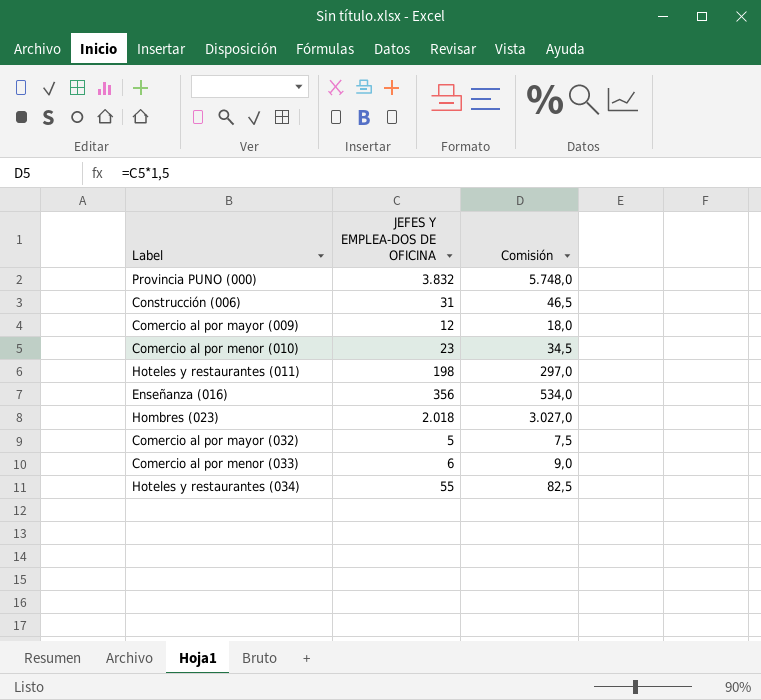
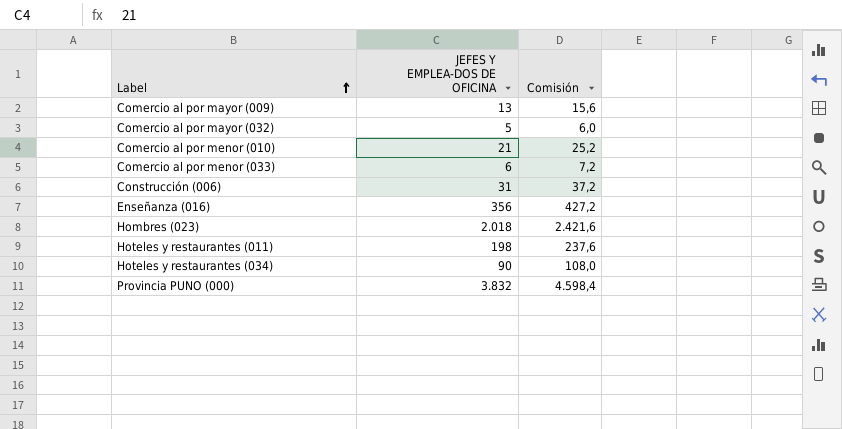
row order: none -> Label ascending
column Comisión | formula: [JEFES Y EMPLEA-DOS DE OFICINA] * 1,5 -> [JEFES Y EMPLEA-DOS DE OFICINA] * 1,2
Comercio al por mayor (009) | JEFES Y EMPLEA-DOS DE OFICINA: 12 -> 13
Comercio al por menor (010) | JEFES Y EMPLEA-DOS DE OFICINA: 23 -> 21
Hoteles y restaurantes (034) | JEFES Y EMPLEA-DOS DE OFICINA: 55 -> 90

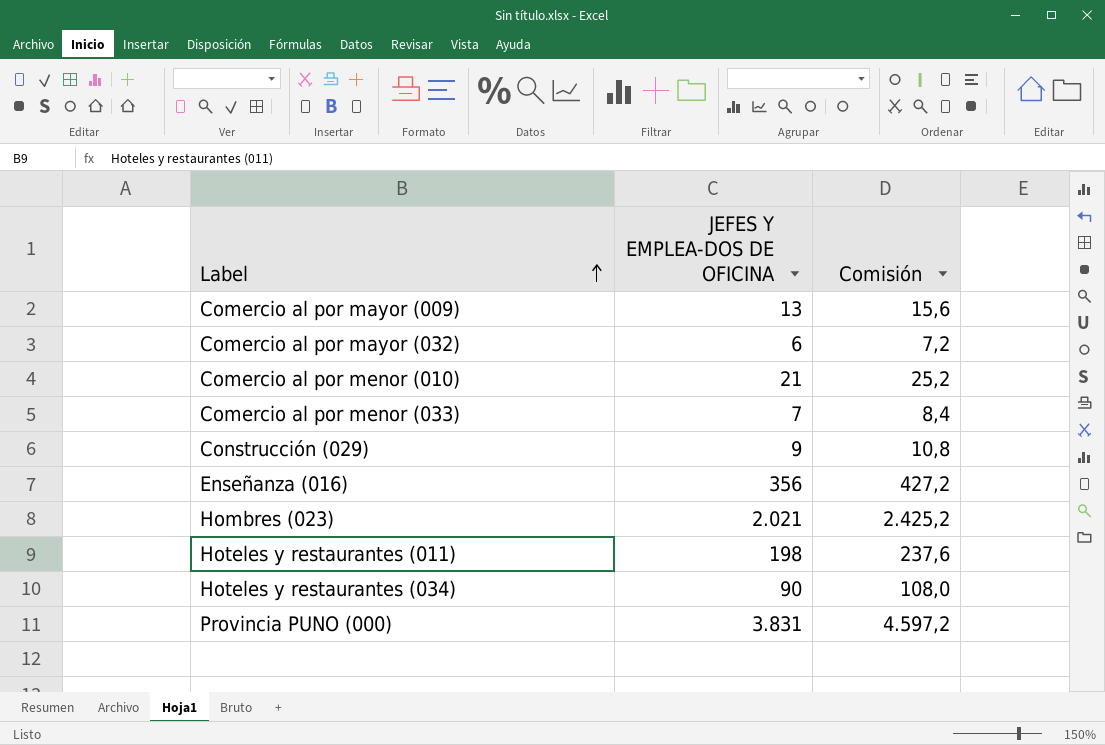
row Construcción (006): 31 | 37,2 -> none
Comercio al por mayor (032) | JEFES Y EMPLEA-DOS DE OFICINA: 5 -> 6
Comercio al por mayor (032) | Comisión: 6,0 -> 7,2
Comercio al por menor (033) | JEFES Y EMPLEA-DOS DE OFICINA: 6 -> 7
Comercio al por menor (033) | Comisión: 7,2 -> 8,4
row Construcción (029): none -> 9 | 10,8
Hombres (023) | JEFES Y EMPLEA-DOS DE OFICINA: 2.018 -> 2.021
Hombres (023) | Comisión: 2.421,6 -> 2.425,2
Provincia PUNO (000) | JEFES Y EMPLEA-DOS DE OFICINA: 3.832 -> 3.831
Provincia PUNO (000) | Comisión: 4.598,4 -> 4.597,2

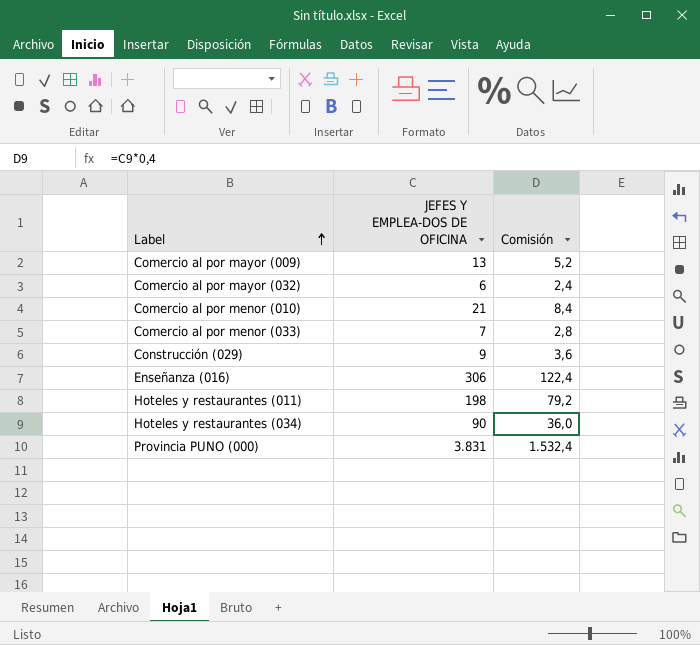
column Comisión | formula: [JEFES Y EMPLEA-DOS DE OFICINA] * 1,2 -> [JEFES Y EMPLEA-DOS DE OFICINA] * 0,4
row Hombres (023): 2.021 | 2.425,2 -> none
Enseñanza (016) | JEFES Y EMPLEA-DOS DE OFICINA: 356 -> 306

